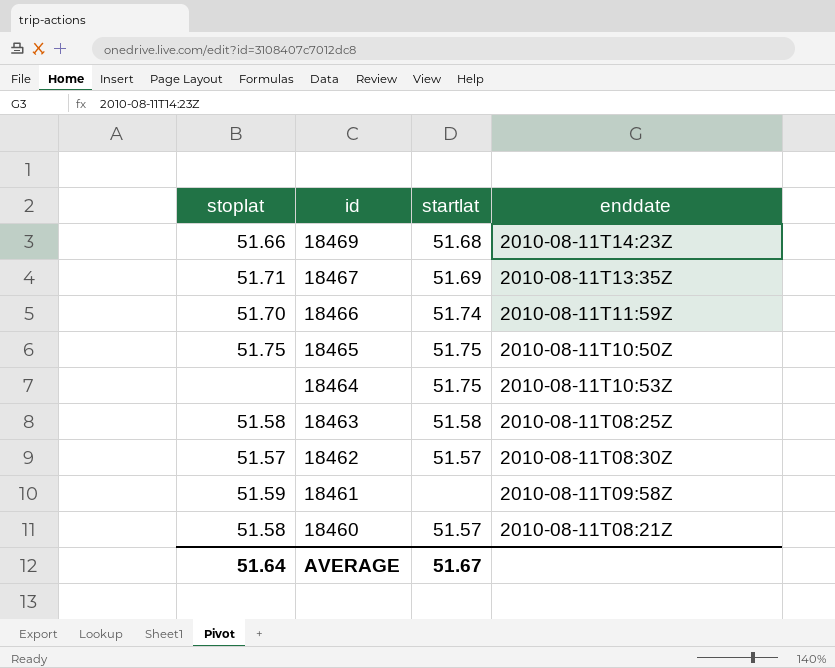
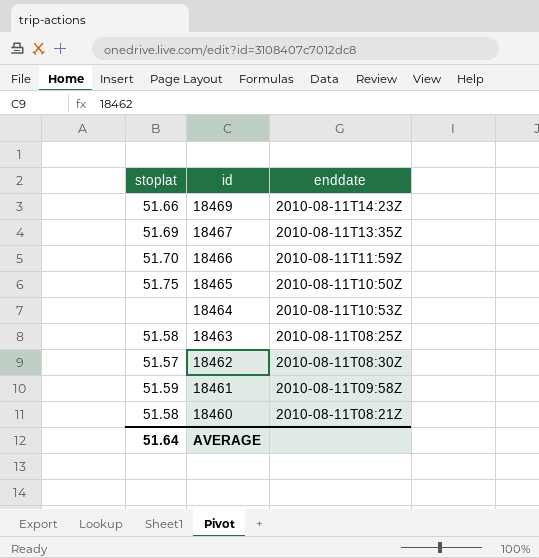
column startlat | position: 3 -> none
18467 | stoplat: 51.71 -> 51.69

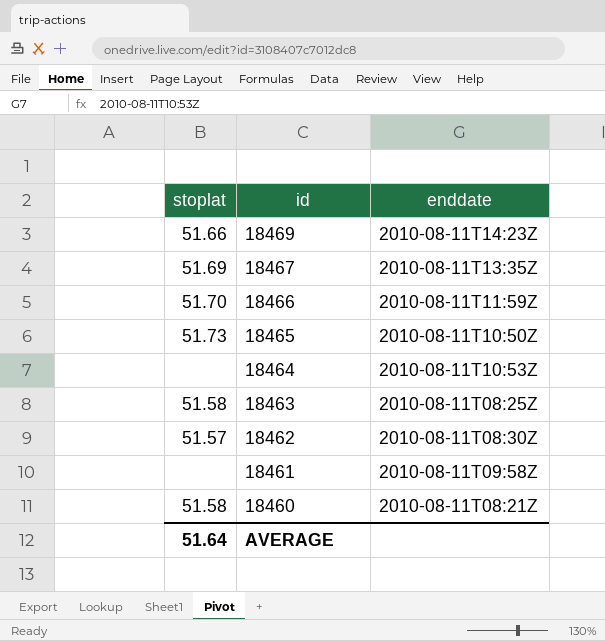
18465 | stoplat: 51.75 -> 51.73
18461 | stoplat: 51.59 -> none

